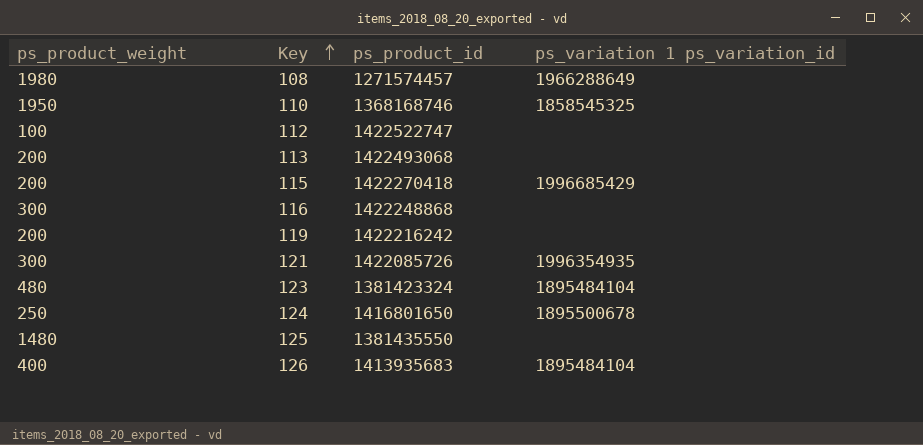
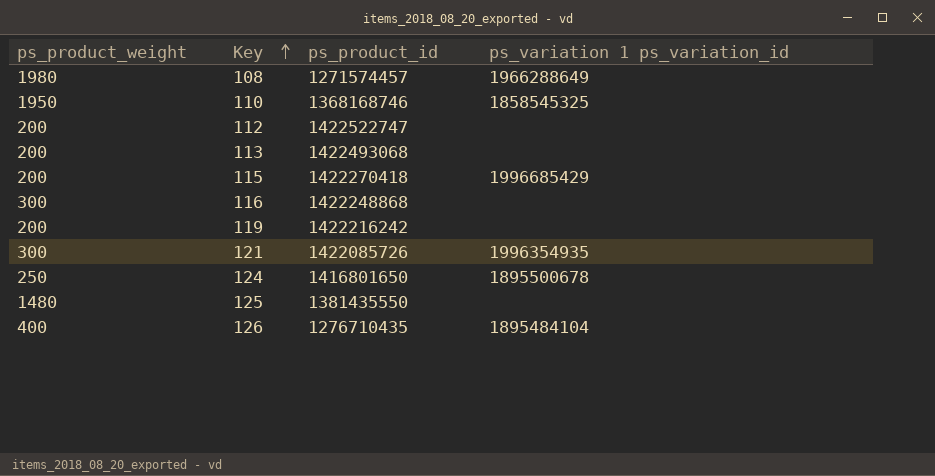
row 123: 480 | 1381423324 | 1895484104 -> none
112 | ps_product_weight: 100 -> 200
126 | ps_product_id: 1413935683 -> 1276710435

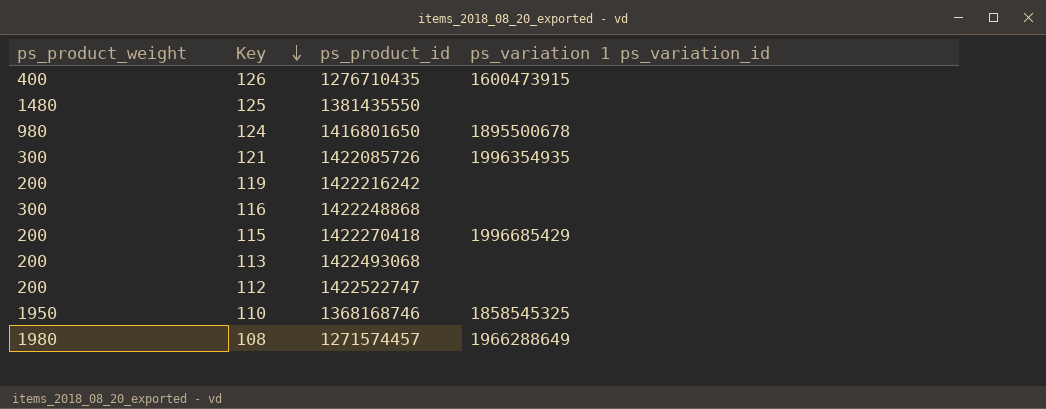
row order: Key ascending -> Key descending
126 | ps_variation 1 ps_variation_id: 1895484104 -> 1600473915
124 | ps_product_weight: 250 -> 980

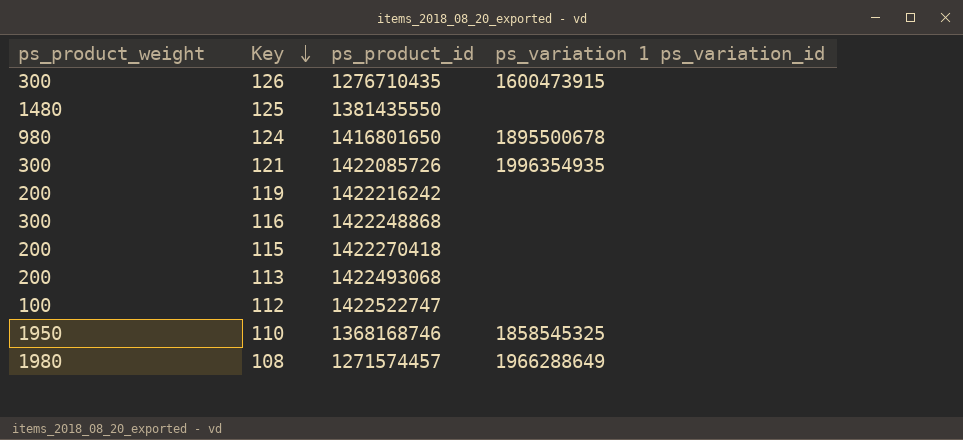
126 | ps_product_weight: 400 -> 300
115 | ps_variation 1 ps_variation_id: 1996685429 -> none
112 | ps_product_weight: 200 -> 100

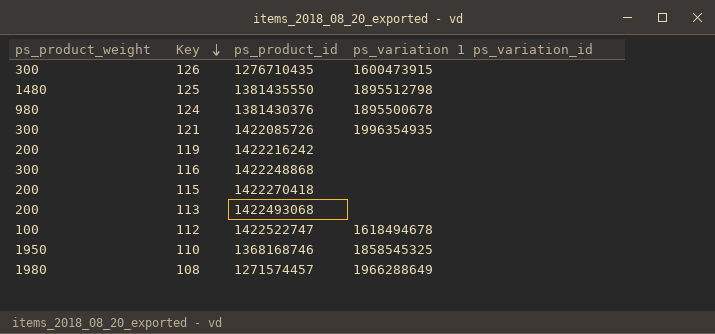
125 | ps_variation 1 ps_variation_id: none -> 1895512798
124 | ps_product_id: 1416801650 -> 1381430376
112 | ps_variation 1 ps_variation_id: none -> 1618494678

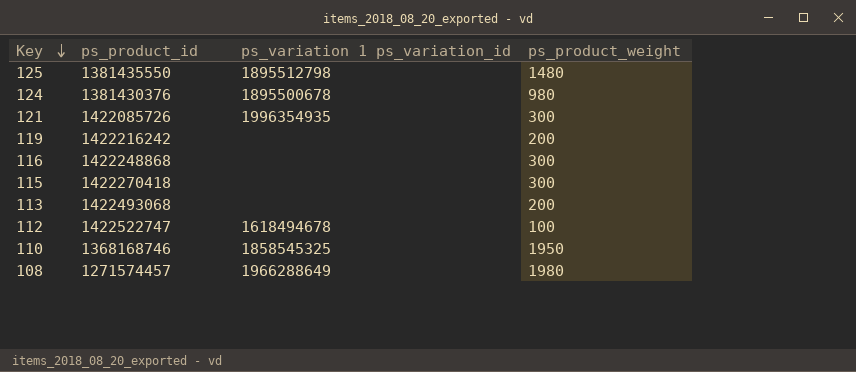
column ps_product_weight | position: 1 -> 4
row 126: 300 | 1276710435 | 1600473915 -> none
115 | ps_product_weight: 200 -> 300

